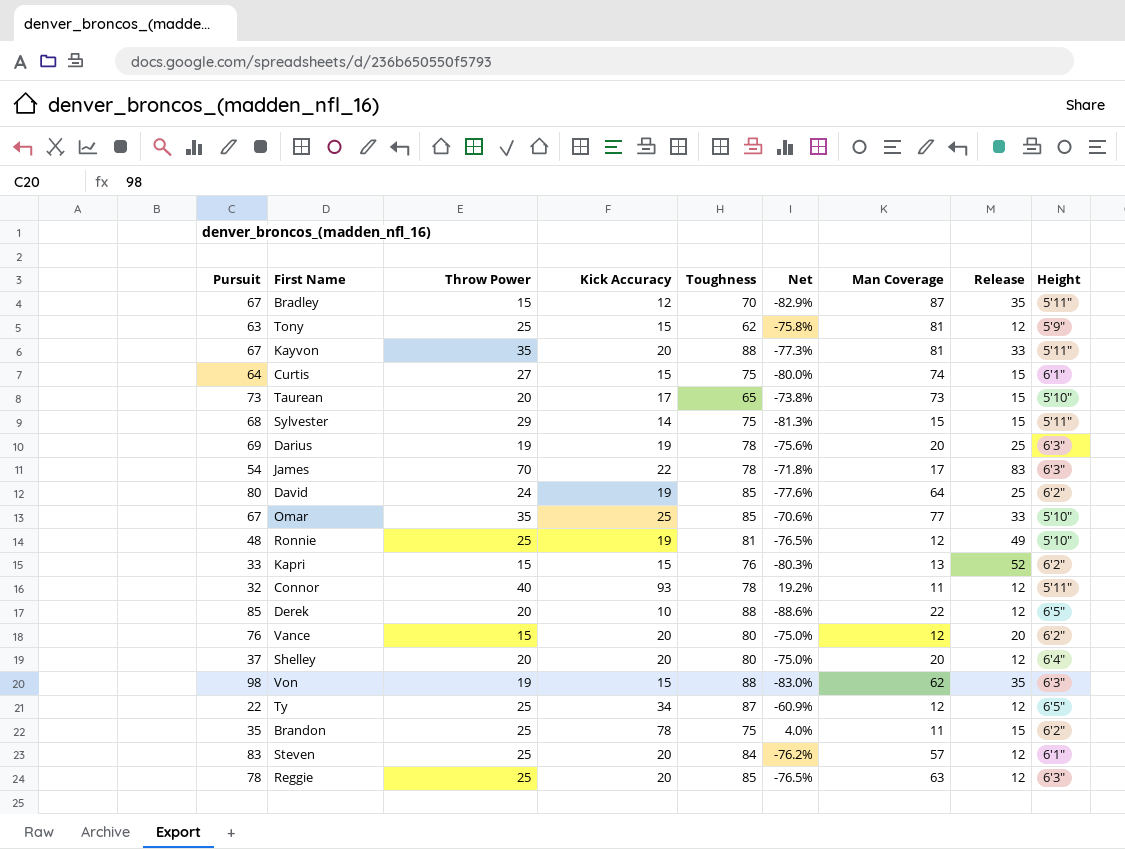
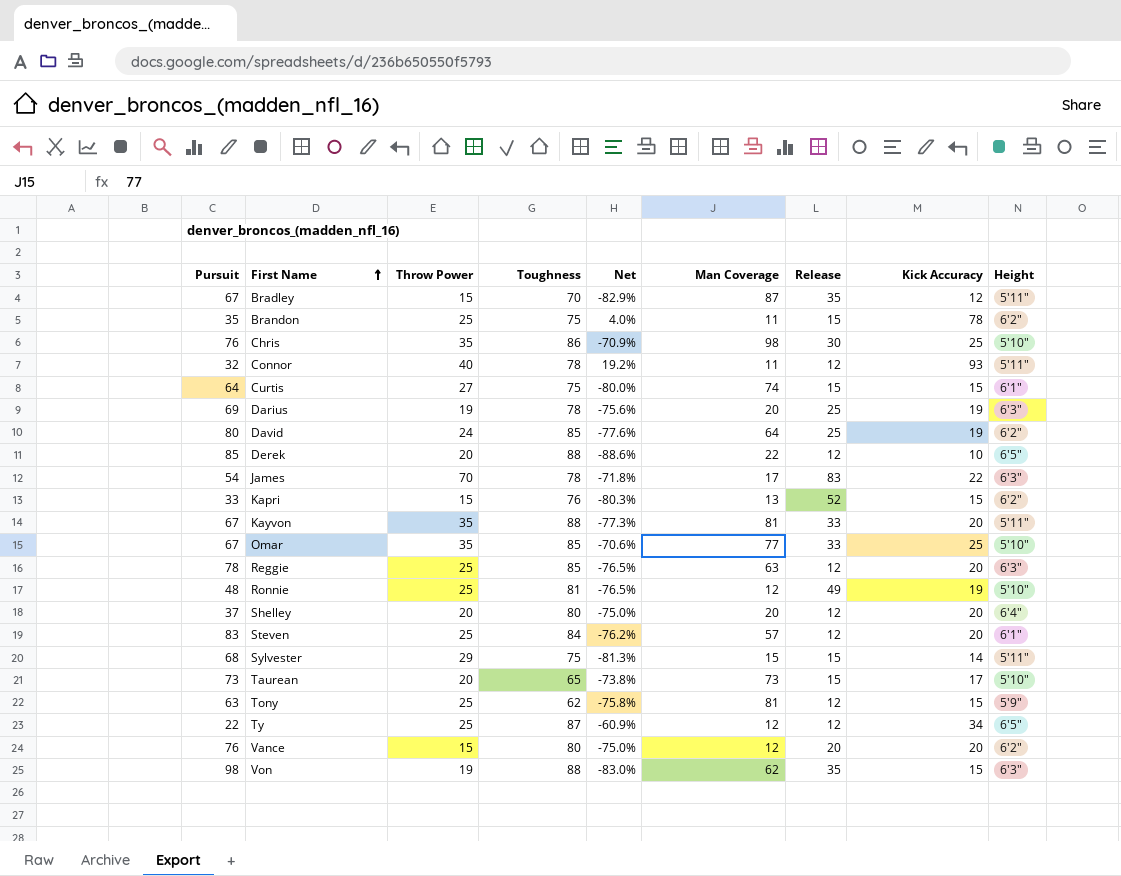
row order: none -> First Name ascending
column Kick Accuracy | position: 4 -> 8
row Chris: none -> 76 | 35 | 86 | -70.9% | 98 | 30 | 25 | 5'10"

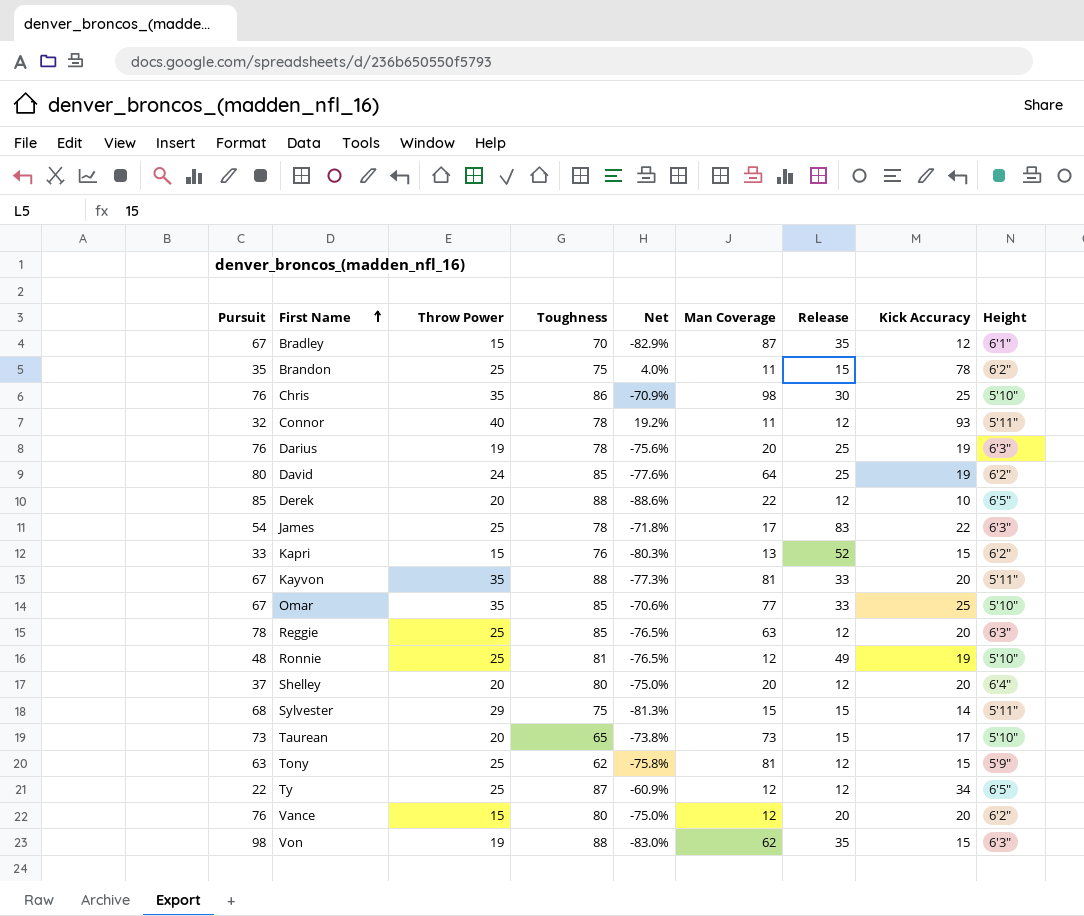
row Curtis: 64 | 27 | 75 | -80.0% | 74 | 15 | 15 | 6'1" -> none
row Steven: 83 | 25 | 84 | -76.2% | 57 | 12 | 20 | 6'1" -> none
Bradley | Height: 5'11" -> 6'1"
Darius | Pursuit: 69 -> 76
James | Throw Power: 70 -> 25

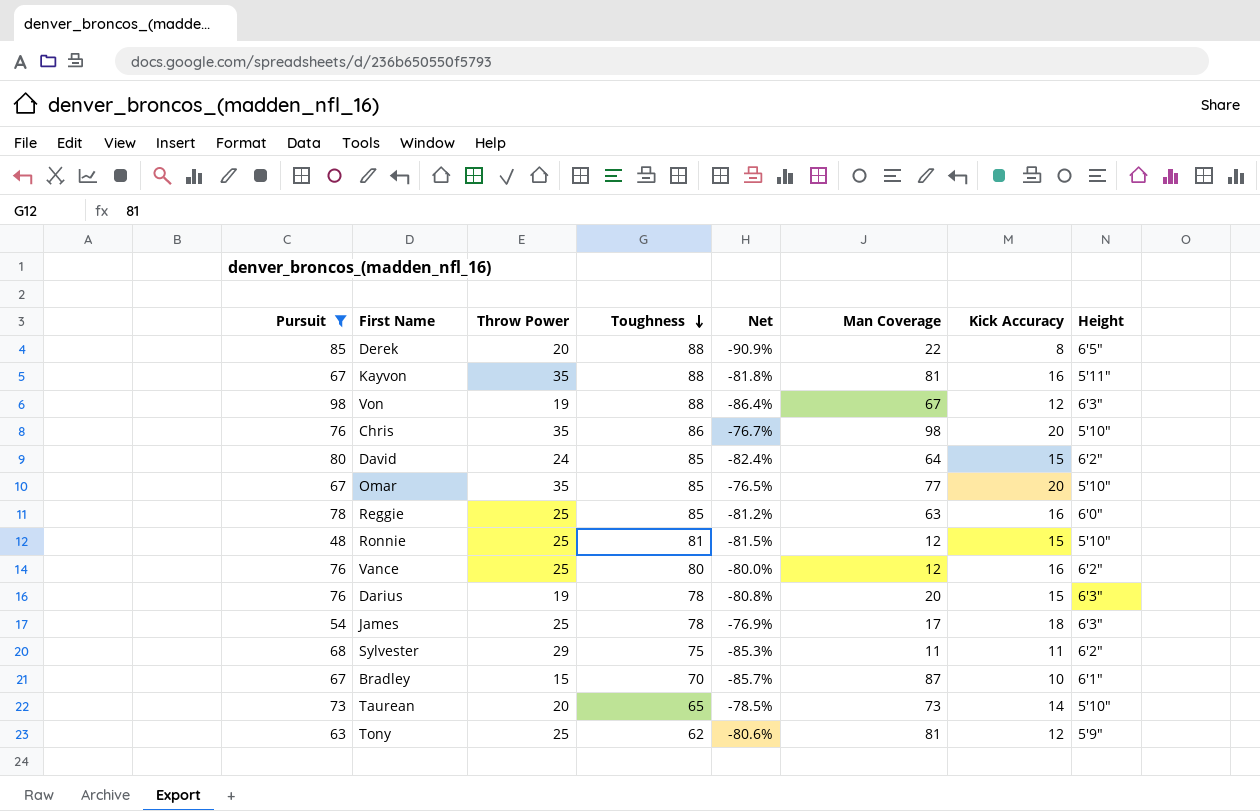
filter: none -> Pursuit >= 48
row order: First Name ascending -> Toughness descending
column Release | position: 7 -> none
Derek | Net: -88.6% -> -90.9%
Derek | Kick Accuracy: 10 -> 8
Kayvon | Net: -77.3% -> -81.8%
Kayvon | Kick Accuracy: 20 -> 16
Von | Net: -83.0% -> -86.4%
Von | Man Coverage: 62 -> 67
Von | Kick Accuracy: 15 -> 12
Chris | Net: -70.9% -> -76.7%
Chris | Kick Accuracy: 25 -> 20
David | Net: -77.6% -> -82.4%
David | Kick Accuracy: 19 -> 15
Omar | Net: -70.6% -> -76.5%
Omar | Kick Accuracy: 25 -> 20
Reggie | Net: -76.5% -> -81.2%
Reggie | Kick Accuracy: 20 -> 16
Reggie | Height: 6'3" -> 6'0"
Ronnie | Net: -76.5% -> -81.5%
Ronnie | Kick Accuracy: 19 -> 15
Vance | Throw Power: 15 -> 25
Vance | Net: -75.0% -> -80.0%
Vance | Kick Accuracy: 20 -> 16
Darius | Net: -75.6% -> -80.8%
Darius | Kick Accuracy: 19 -> 15
James | Net: -71.8% -> -76.9%
James | Kick Accuracy: 22 -> 18
Sylvester | Net: -81.3% -> -85.3%
Sylvester | Man Coverage: 15 -> 11
Sylvester | Kick Accuracy: 14 -> 11
Sylvester | Height: 5'11" -> 6'2"
Bradley | Net: -82.9% -> -85.7%
Bradley | Kick Accuracy: 12 -> 10
Taurean | Net: -73.8% -> -78.5%
Taurean | Kick Accuracy: 17 -> 14
Tony | Net: -75.8% -> -80.6%
Tony | Kick Accuracy: 15 -> 12

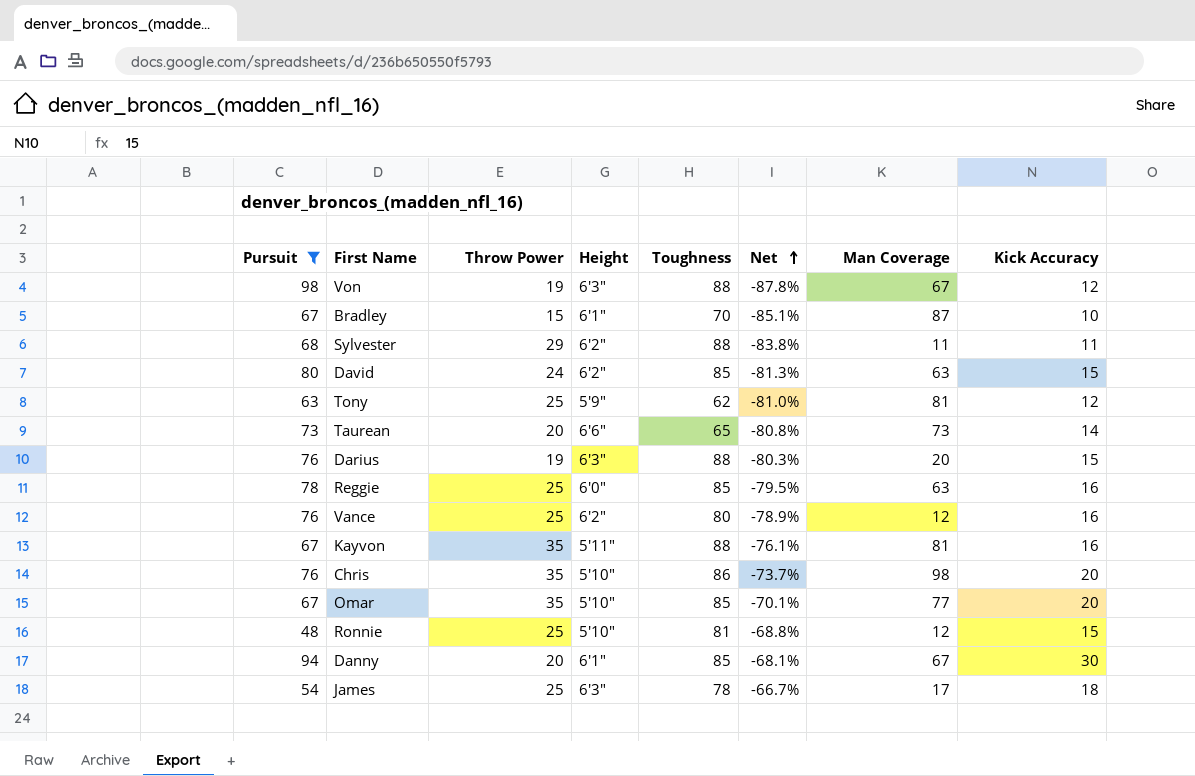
row order: Toughness descending -> Net ascending
column Height | position: 8 -> 4
column Net | formula: ([Kick Accuracy] - [Toughness]) / [Toughness] -> ([Kick Accuracy] - [Pursuit]) / [Pursuit]
row Derek: 85 | 20 | 88 | -90.9% | 22 | 8 | 6'5" -> none
Sylvester | Toughness: 75 -> 88
David | Man Coverage: 64 -> 63
Taurean | Height: 5'10" -> 6'6"
Darius | Toughness: 78 -> 88
row Danny: none -> 94 | 20 | 6'1" | 85 | -68.1% | 67 | 30

